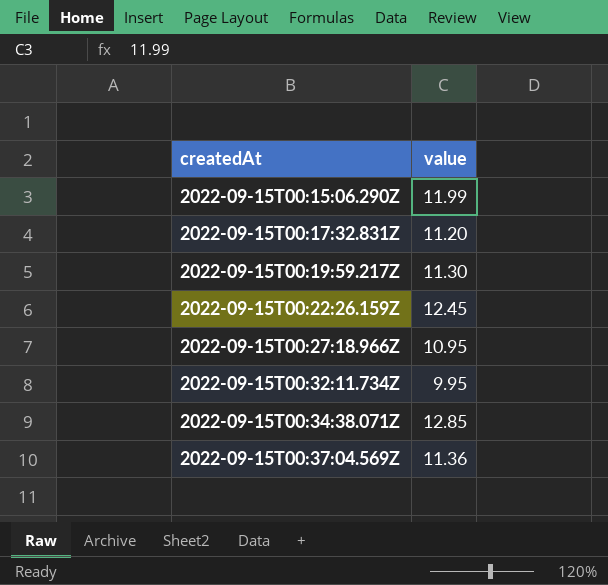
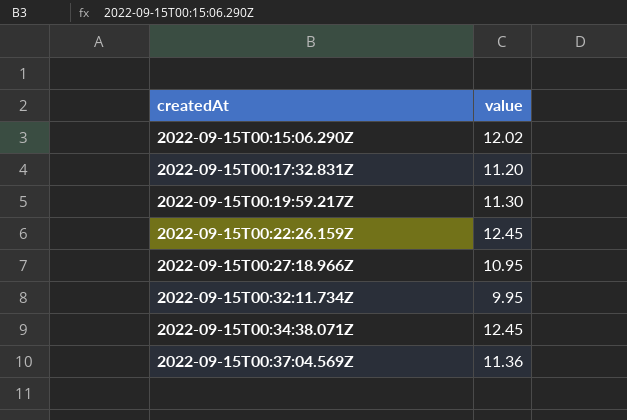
2022-09-15T00:15:06.290Z | value: 11.99 -> 12.02
2022-09-15T00:34:38.071Z | value: 12.85 -> 12.45

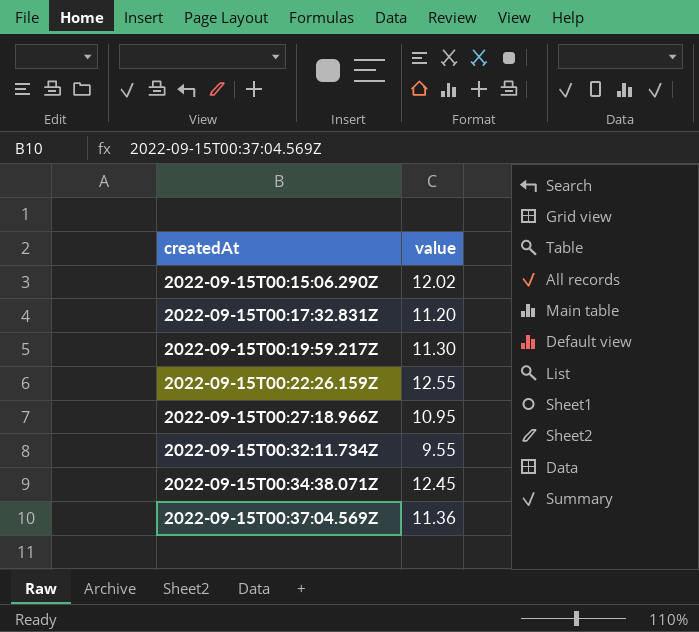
2022-09-15T00:22:26.159Z | value: 12.45 -> 12.55
2022-09-15T00:32:11.734Z | value: 9.95 -> 9.55

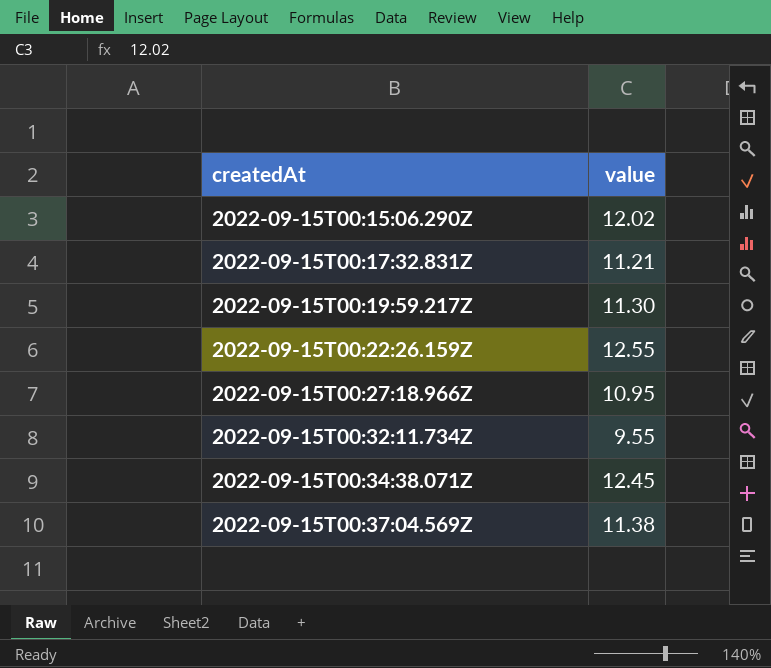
2022-09-15T00:17:32.831Z | value: 11.20 -> 11.21
2022-09-15T00:37:04.569Z | value: 11.36 -> 11.38

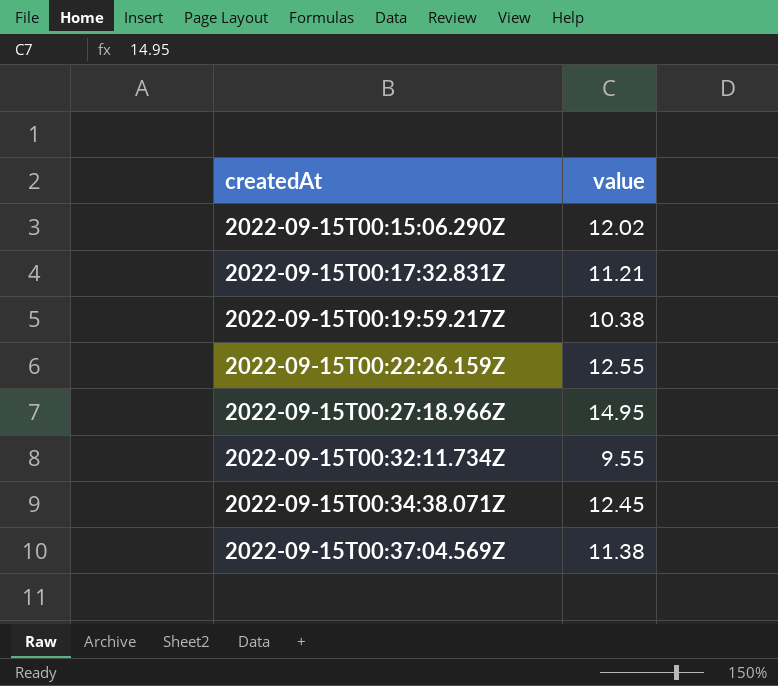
2022-09-15T00:19:59.217Z | value: 11.30 -> 10.38
2022-09-15T00:27:18.966Z | value: 10.95 -> 14.95

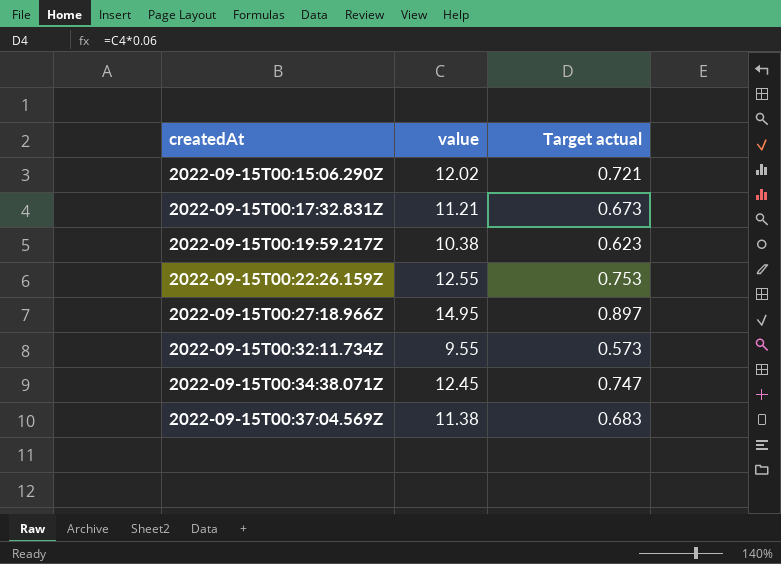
column Target actual | formula: none -> [value] * 0.06

